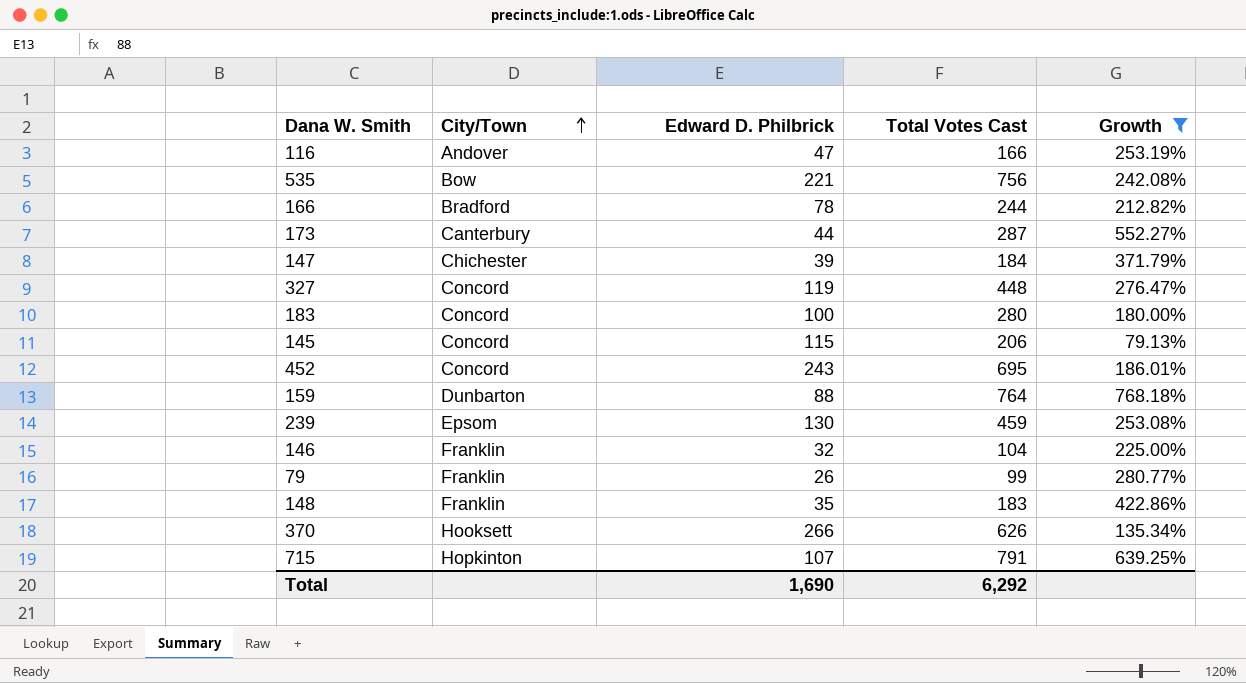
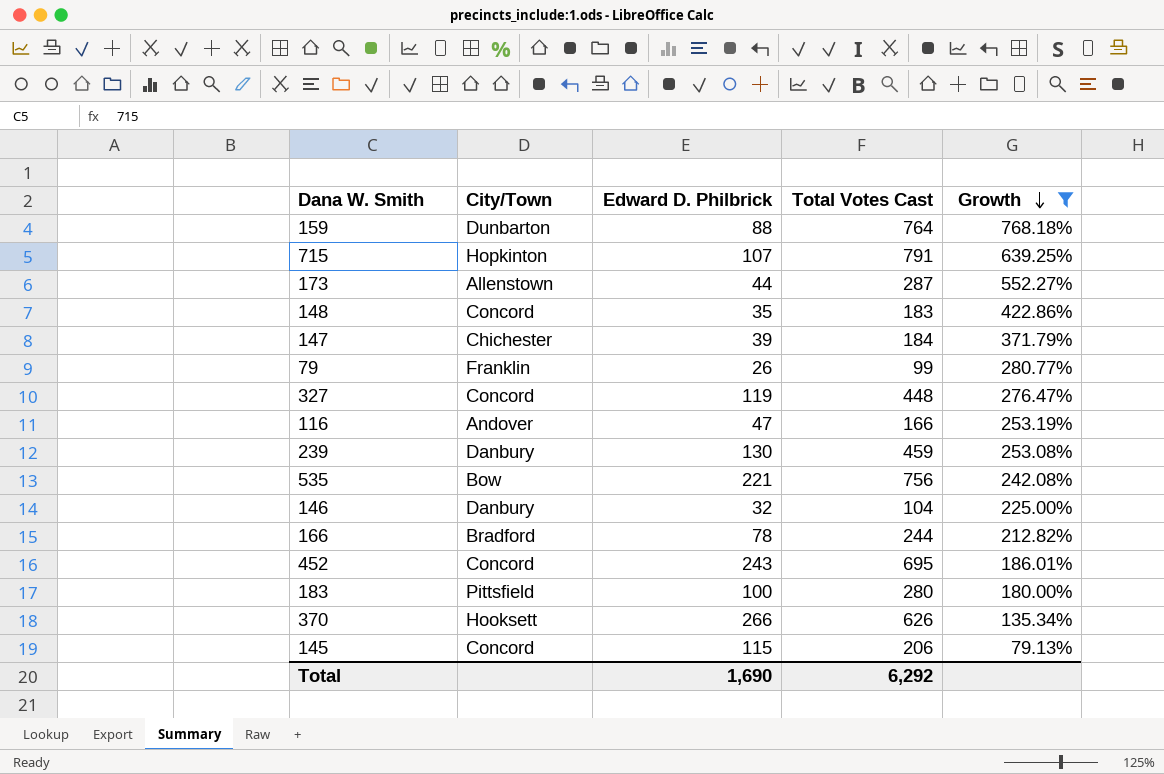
row order: City/Town ascending -> Growth descending
173 | City/Town: Canterbury -> Allenstown
148 | City/Town: Franklin -> Concord
239 | City/Town: Epsom -> Danbury
146 | City/Town: Franklin -> Danbury
183 | City/Town: Concord -> Pittsfield

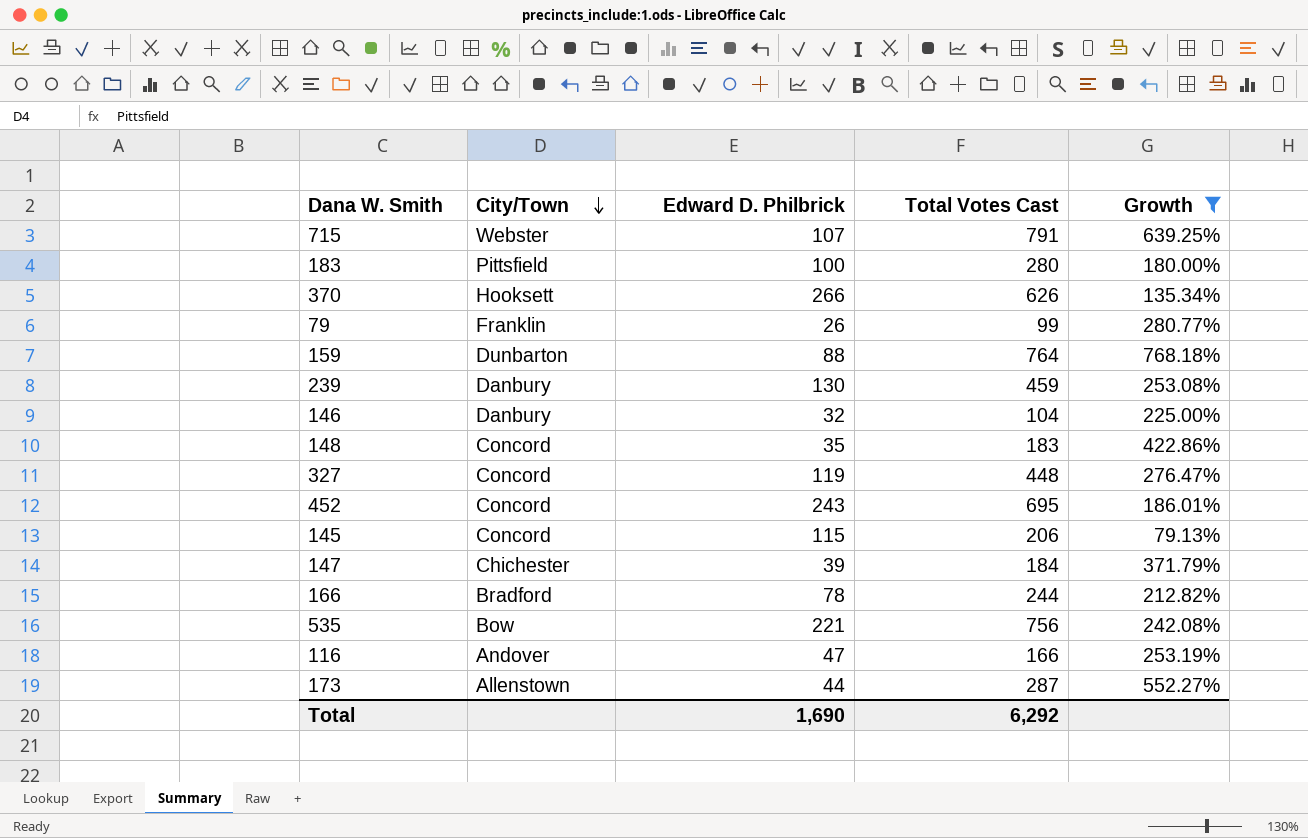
row order: Growth descending -> City/Town descending
715 | City/Town: Hopkinton -> Webster

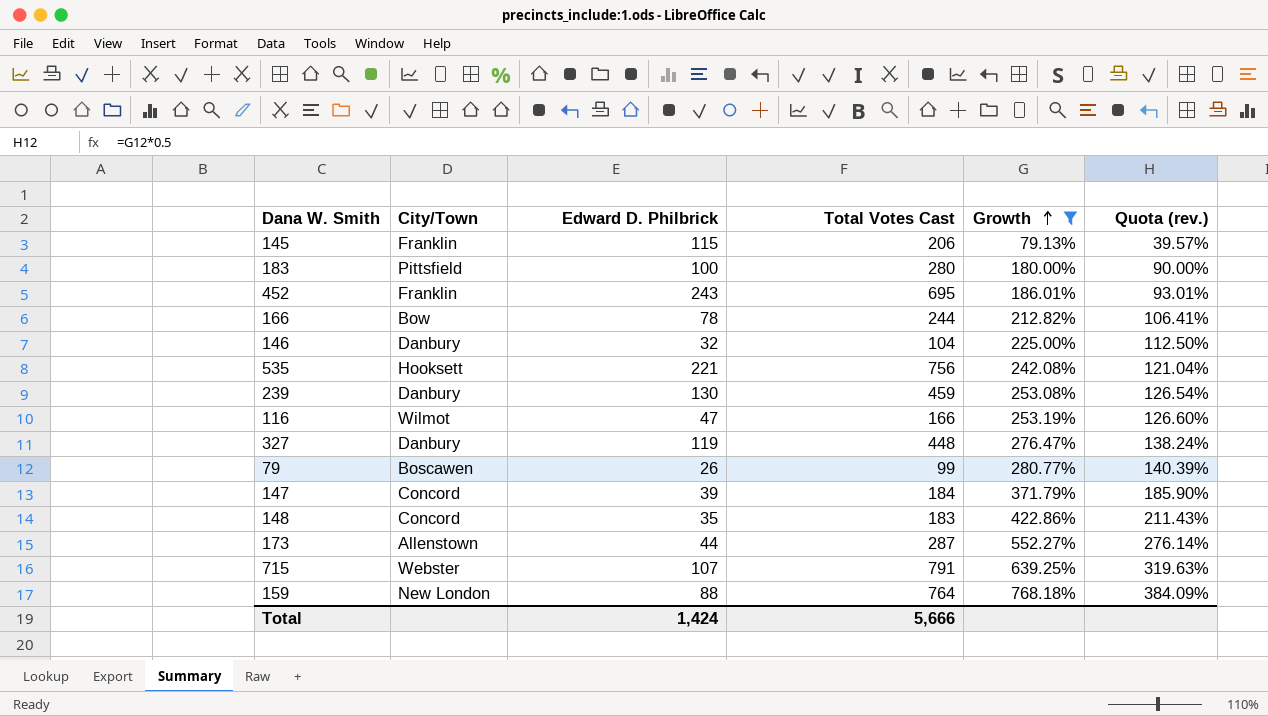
row order: City/Town descending -> Growth ascending
column Quota (rev.) | formula: none -> [Growth] * 0.5
row 370: Hooksett | 266 | 626 | 135.34% -> none
145 | City/Town: Concord -> Franklin
452 | City/Town: Concord -> Franklin
166 | City/Town: Bradford -> Bow
535 | City/Town: Bow -> Hooksett
116 | City/Town: Andover -> Wilmot
327 | City/Town: Concord -> Danbury
79 | City/Town: Franklin -> Boscawen
147 | City/Town: Chichester -> Concord
159 | City/Town: Dunbarton -> New London
Total | Edward D. Philbrick: 1,690 -> 1,424
Total | Total Votes Cast: 6,292 -> 5,666

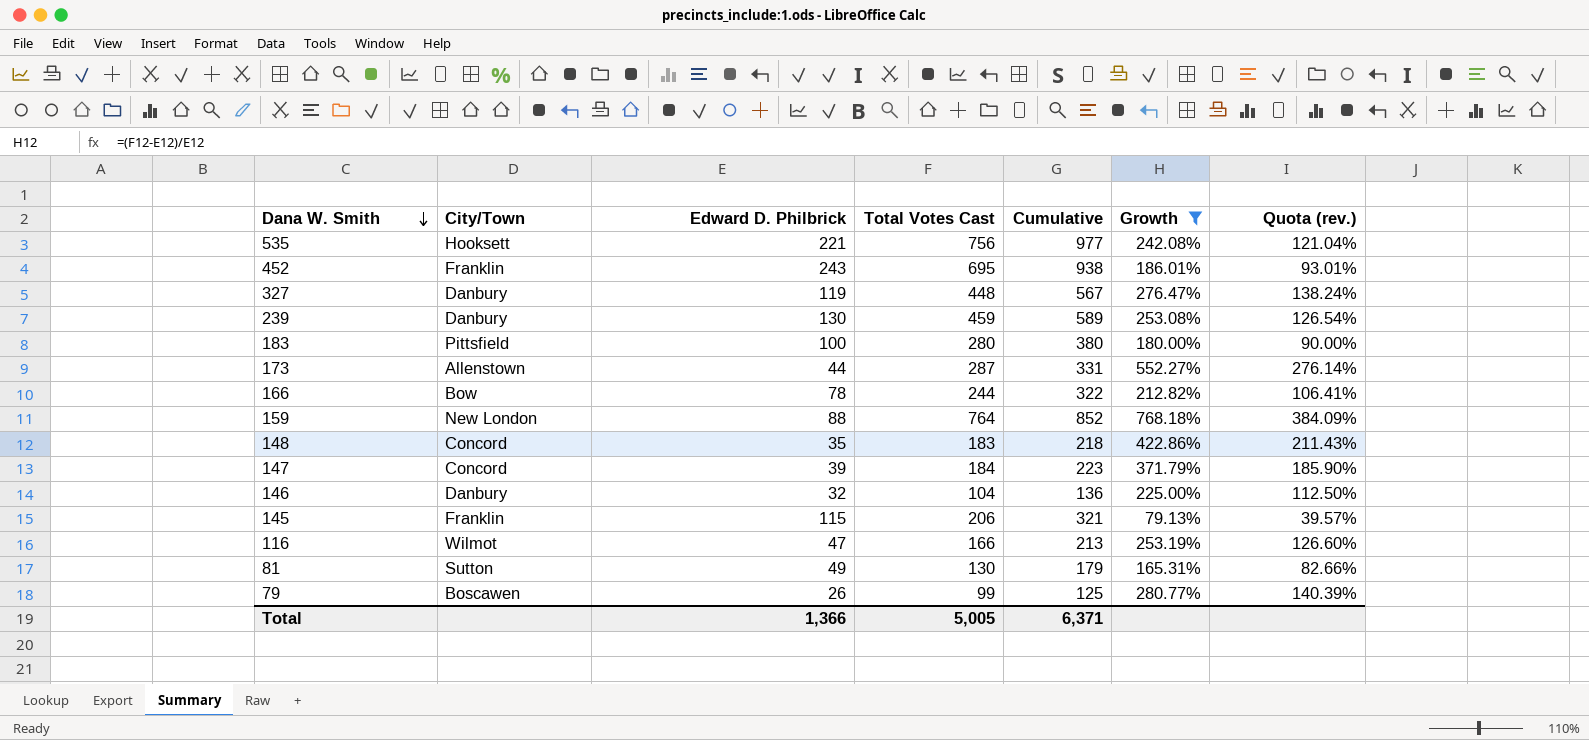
row order: Growth ascending -> Dana W. Smith descending
column Cumulative | formula: none -> [Edward D. Philbrick] + [Total Votes Cast]
row 715: Webster | 107 | 791 | 639.25% | 319.63% -> none
row 81: none -> Sutton | 49 | 130 | 179 | 165.31% | 82.66%
Total | Edward D. Philbrick: 1,424 -> 1,366
Total | Total Votes Cast: 5,666 -> 5,005

